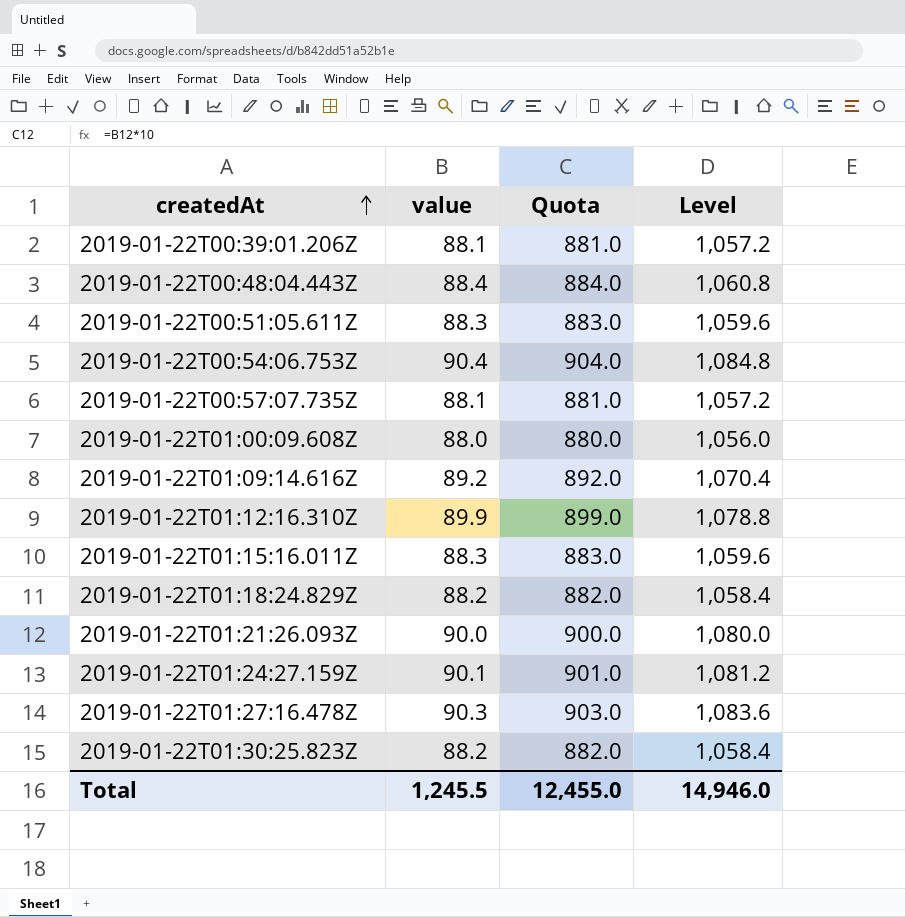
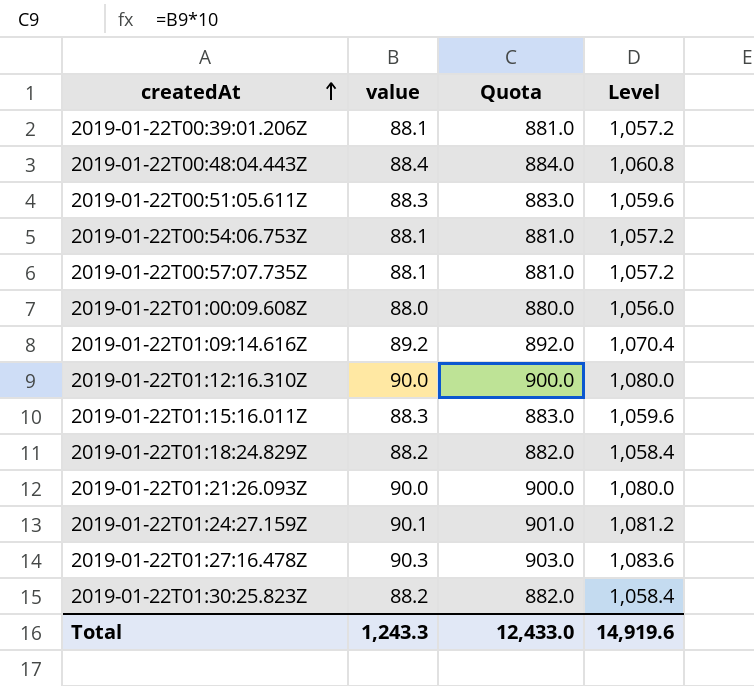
2019-01-22T00:54:06.753Z | value: 90.4 -> 88.1
2019-01-22T00:54:06.753Z | Quota: 904.0 -> 881.0
2019-01-22T00:54:06.753Z | Level: 1,084.8 -> 1,057.2
2019-01-22T01:12:16.310Z | value: 89.9 -> 90.0
2019-01-22T01:12:16.310Z | Quota: 899.0 -> 900.0
2019-01-22T01:12:16.310Z | Level: 1,078.8 -> 1,080.0
Total | value: 1,245.5 -> 1,243.3
Total | Quota: 12,455.0 -> 12,433.0
Total | Level: 14,946.0 -> 14,919.6

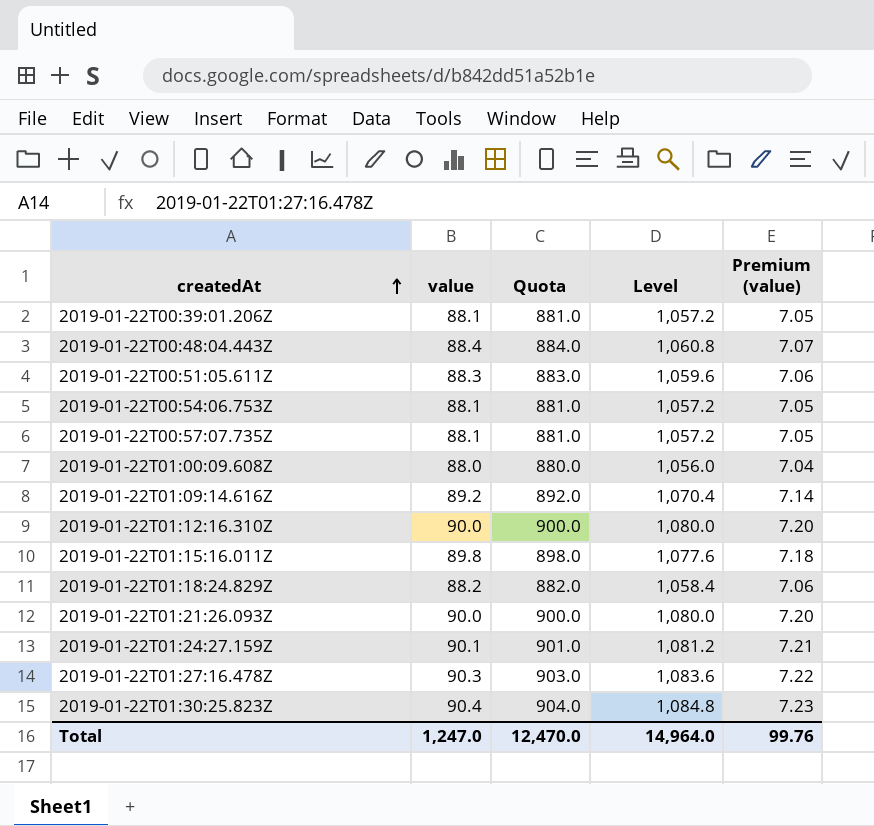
column Premium (value) | formula: none -> [value] * 0.08
2019-01-22T01:15:16.011Z | value: 88.3 -> 89.8
2019-01-22T01:15:16.011Z | Quota: 883.0 -> 898.0
2019-01-22T01:15:16.011Z | Level: 1,059.6 -> 1,077.6
2019-01-22T01:30:25.823Z | value: 88.2 -> 90.4
2019-01-22T01:30:25.823Z | Quota: 882.0 -> 904.0
2019-01-22T01:30:25.823Z | Level: 1,058.4 -> 1,084.8
Total | value: 1,243.3 -> 1,247.0
Total | Quota: 12,433.0 -> 12,470.0
Total | Level: 14,919.6 -> 14,964.0

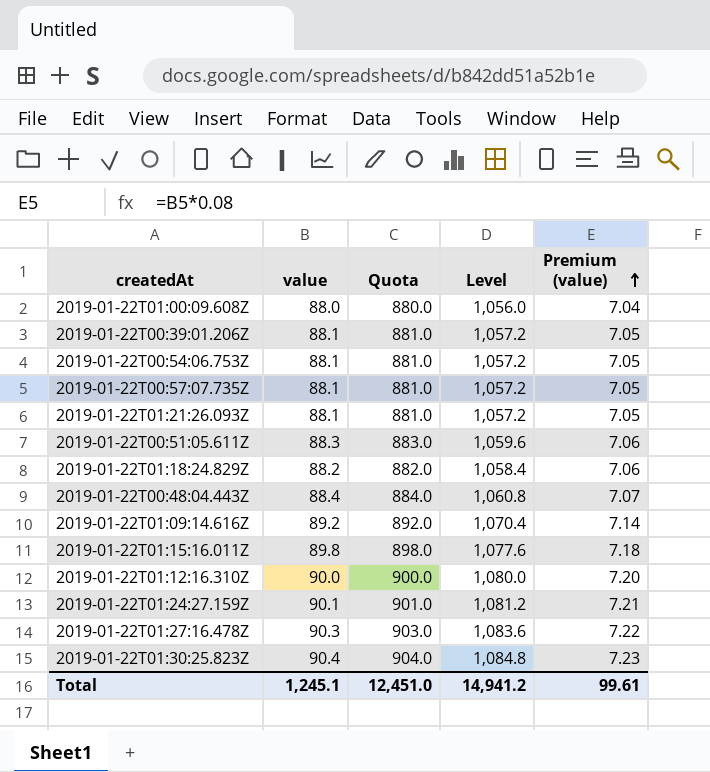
row order: createdAt ascending -> Premium (value) ascending
2019-01-22T01:21:26.093Z | value: 90.0 -> 88.1
2019-01-22T01:21:26.093Z | Quota: 900.0 -> 881.0
2019-01-22T01:21:26.093Z | Level: 1,080.0 -> 1,057.2
2019-01-22T01:21:26.093Z | Premium (value): 7.20 -> 7.05
Total | value: 1,247.0 -> 1,245.1
Total | Quota: 12,470.0 -> 12,451.0
Total | Level: 14,964.0 -> 14,941.2
Total | Premium (value): 99.76 -> 99.61

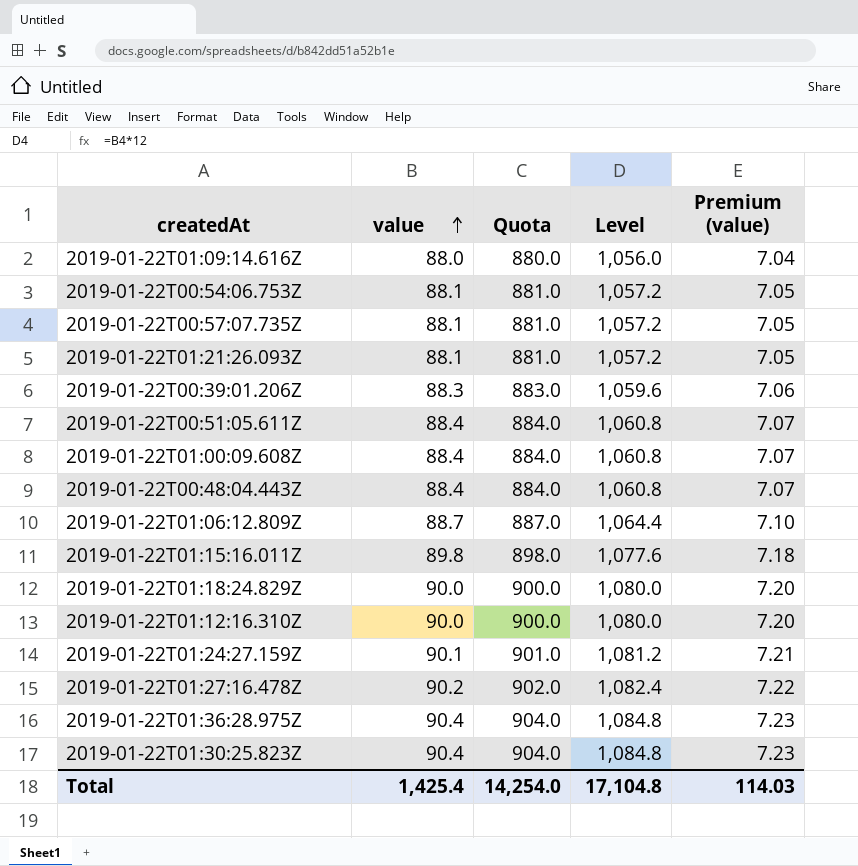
row order: Premium (value) ascending -> value ascending
2019-01-22T01:09:14.616Z | value: 89.2 -> 88.0
2019-01-22T01:09:14.616Z | Quota: 892.0 -> 880.0
2019-01-22T01:09:14.616Z | Level: 1,070.4 -> 1,056.0
2019-01-22T01:09:14.616Z | Premium (value): 7.14 -> 7.04
2019-01-22T00:39:01.206Z | value: 88.1 -> 88.3
2019-01-22T00:39:01.206Z | Quota: 881.0 -> 883.0
2019-01-22T00:39:01.206Z | Level: 1,057.2 -> 1,059.6
2019-01-22T00:39:01.206Z | Premium (value): 7.05 -> 7.06
2019-01-22T00:51:05.611Z | value: 88.3 -> 88.4
2019-01-22T00:51:05.611Z | Quota: 883.0 -> 884.0
2019-01-22T00:51:05.611Z | Level: 1,059.6 -> 1,060.8
2019-01-22T00:51:05.611Z | Premium (value): 7.06 -> 7.07
2019-01-22T01:00:09.608Z | value: 88.0 -> 88.4
2019-01-22T01:00:09.608Z | Quota: 880.0 -> 884.0
2019-01-22T01:00:09.608Z | Level: 1,056.0 -> 1,060.8
2019-01-22T01:00:09.608Z | Premium (value): 7.04 -> 7.07
row 2019-01-22T01:06:12.809Z: none -> 88.7 | 887.0 | 1,064.4 | 7.10
2019-01-22T01:18:24.829Z | value: 88.2 -> 90.0
2019-01-22T01:18:24.829Z | Quota: 882.0 -> 900.0
2019-01-22T01:18:24.829Z | Level: 1,058.4 -> 1,080.0
2019-01-22T01:18:24.829Z | Premium (value): 7.06 -> 7.20
2019-01-22T01:27:16.478Z | value: 90.3 -> 90.2
2019-01-22T01:27:16.478Z | Quota: 903.0 -> 902.0
2019-01-22T01:27:16.478Z | Level: 1,083.6 -> 1,082.4
row 2019-01-22T01:36:28.975Z: none -> 90.4 | 904.0 | 1,084.8 | 7.23
Total | value: 1,245.1 -> 1,425.4
Total | Quota: 12,451.0 -> 14,254.0
Total | Level: 14,941.2 -> 17,104.8
Total | Premium (value): 99.61 -> 114.03

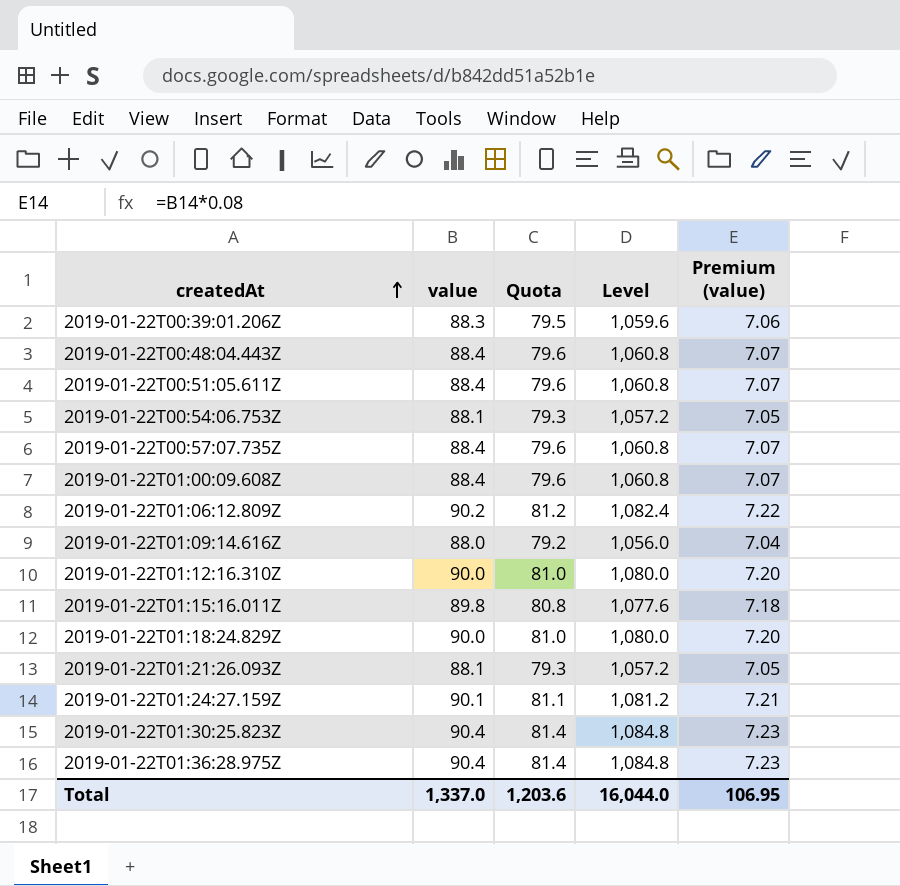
row order: value ascending -> createdAt ascending
column Quota | formula: [value] * 10 -> [value] * 0.9
row 2019-01-22T01:27:16.478Z: 90.2 | 902.0 | 1,082.4 | 7.22 -> none
2019-01-22T00:57:07.735Z | value: 88.1 -> 88.4
2019-01-22T00:57:07.735Z | Level: 1,057.2 -> 1,060.8
2019-01-22T00:57:07.735Z | Premium (value): 7.05 -> 7.07
2019-01-22T01:06:12.809Z | value: 88.7 -> 90.2
2019-01-22T01:06:12.809Z | Level: 1,064.4 -> 1,082.4
2019-01-22T01:06:12.809Z | Premium (value): 7.10 -> 7.22
Total | value: 1,425.4 -> 1,337.0
Total | Quota: 14,254.0 -> 1,203.6
Total | Level: 17,104.8 -> 16,044.0
Total | Premium (value): 114.03 -> 106.95

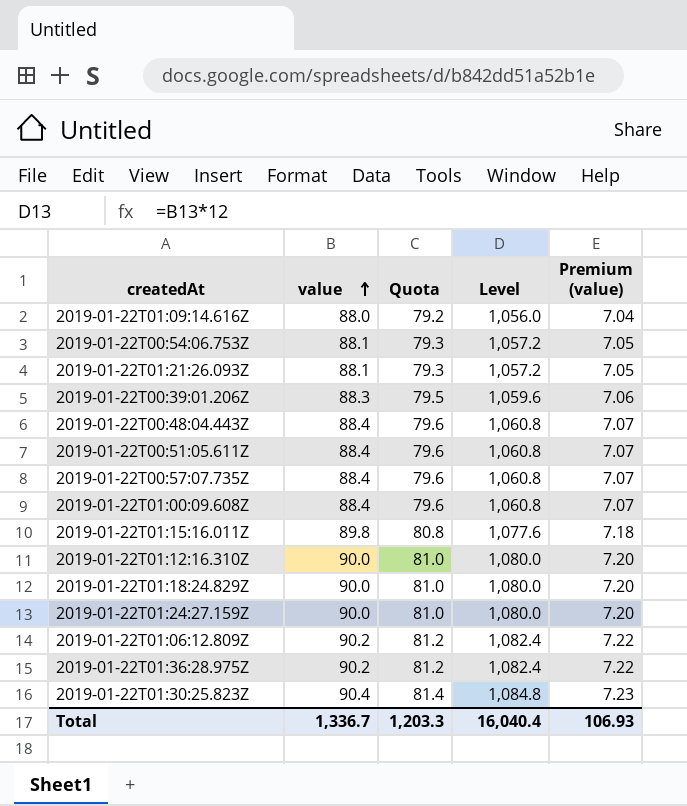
row order: createdAt ascending -> value ascending
2019-01-22T01:24:27.159Z | value: 90.1 -> 90.0
2019-01-22T01:24:27.159Z | Quota: 81.1 -> 81.0
2019-01-22T01:24:27.159Z | Level: 1,081.2 -> 1,080.0
2019-01-22T01:24:27.159Z | Premium (value): 7.21 -> 7.20
2019-01-22T01:36:28.975Z | value: 90.4 -> 90.2
2019-01-22T01:36:28.975Z | Quota: 81.4 -> 81.2
2019-01-22T01:36:28.975Z | Level: 1,084.8 -> 1,082.4
2019-01-22T01:36:28.975Z | Premium (value): 7.23 -> 7.22
Total | value: 1,337.0 -> 1,336.7
Total | Quota: 1,203.6 -> 1,203.3
Total | Level: 16,044.0 -> 16,040.4
Total | Premium (value): 106.95 -> 106.93

